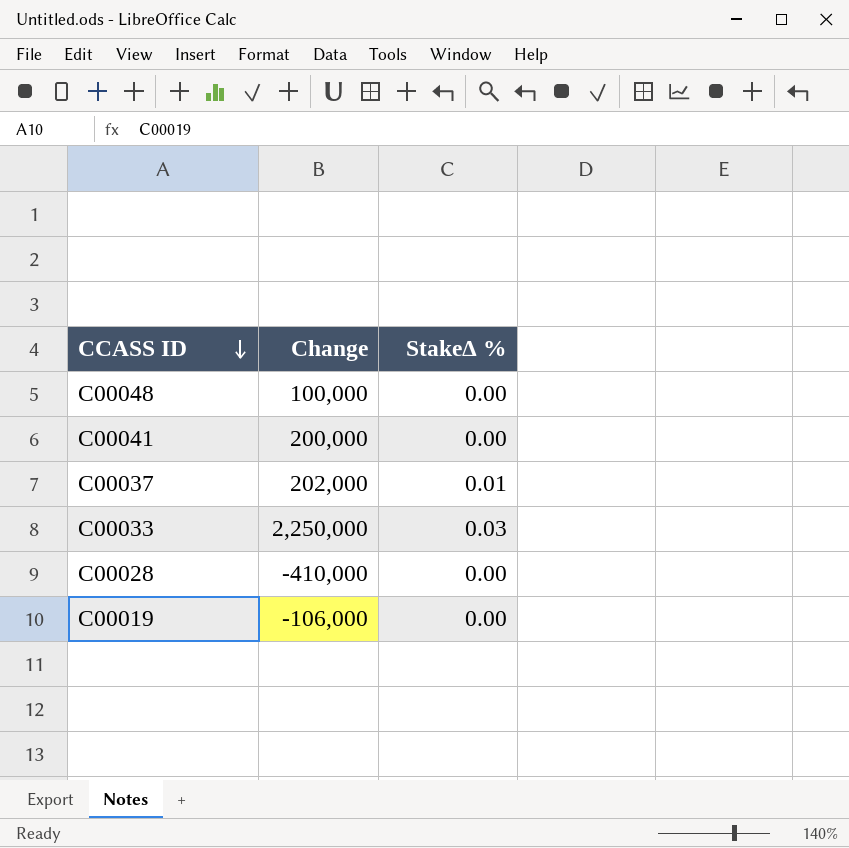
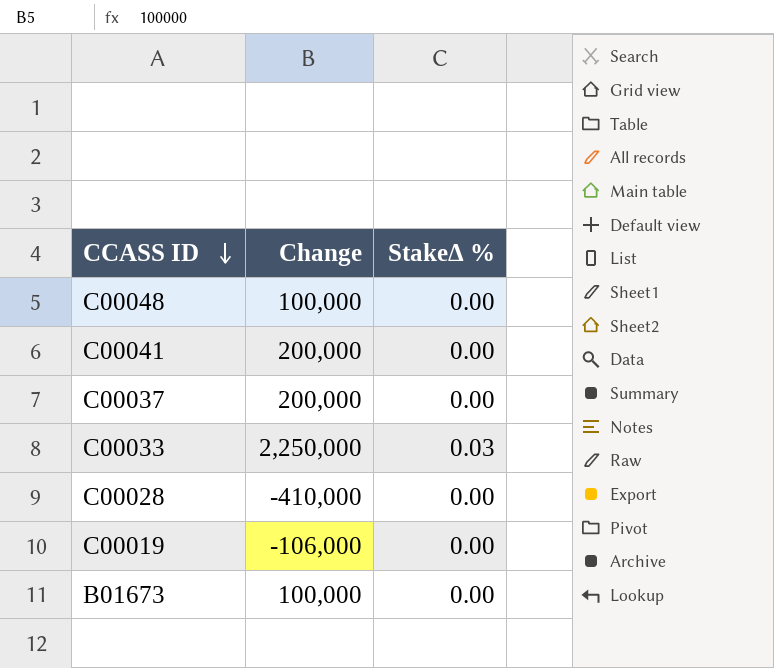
C00037 | Change: 202,000 -> 200,000
C00037 | StakeΔ %: 0.01 -> 0.00
row B01673: none -> 100,000 | 0.00

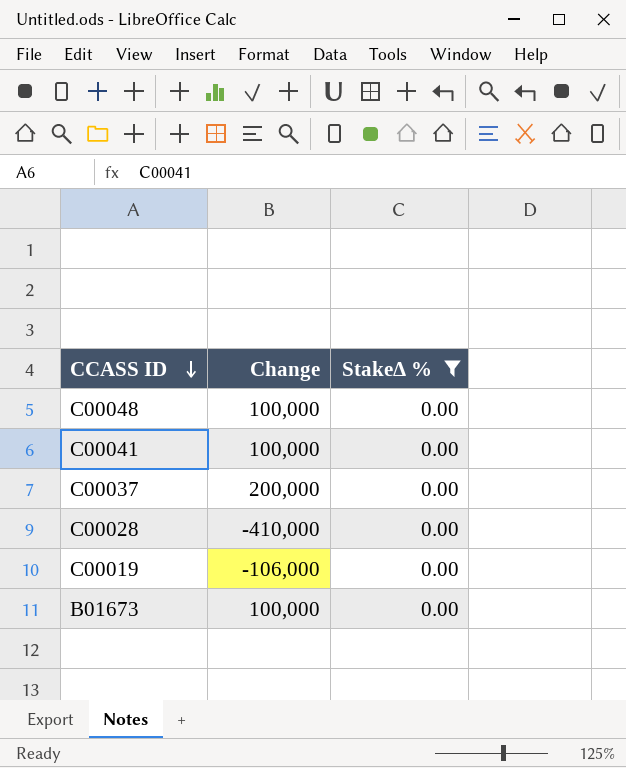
filter: none -> StakeΔ % = 0.00
C00041 | Change: 200,000 -> 100,000

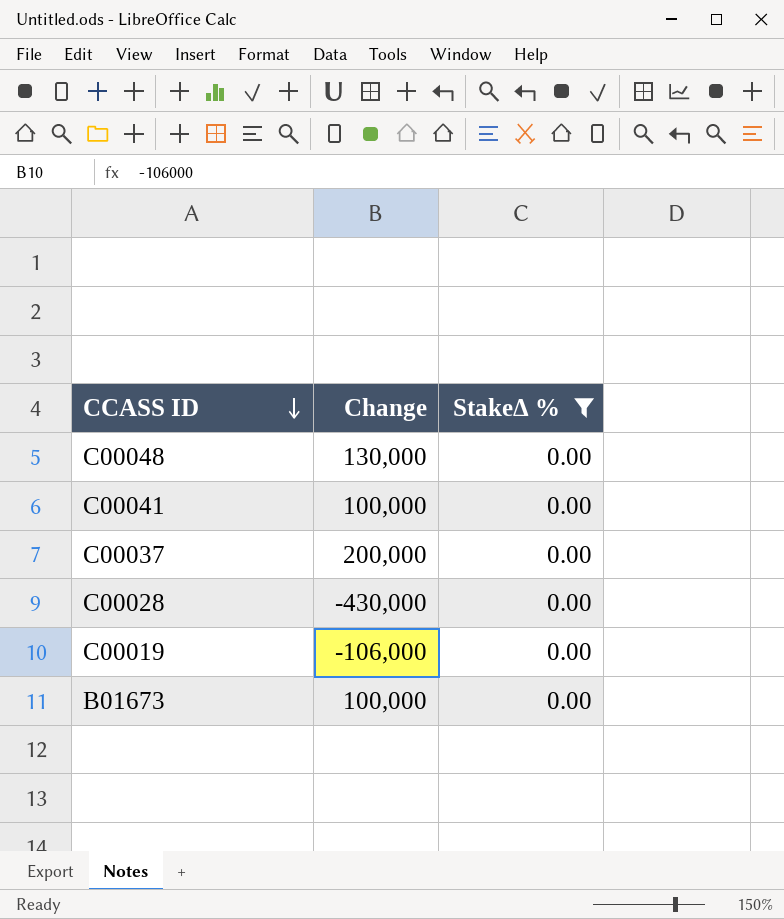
C00048 | Change: 100,000 -> 130,000
C00028 | Change: -410,000 -> -430,000

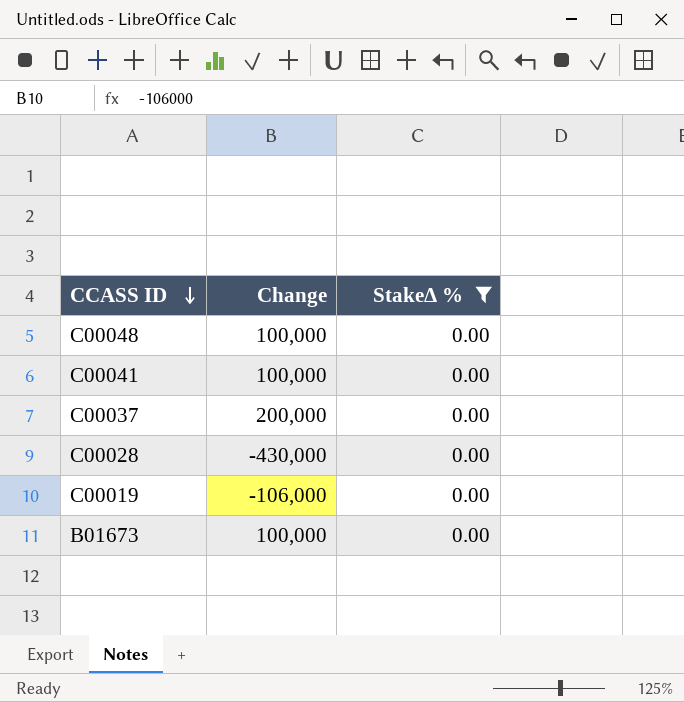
C00048 | Change: 130,000 -> 100,000

